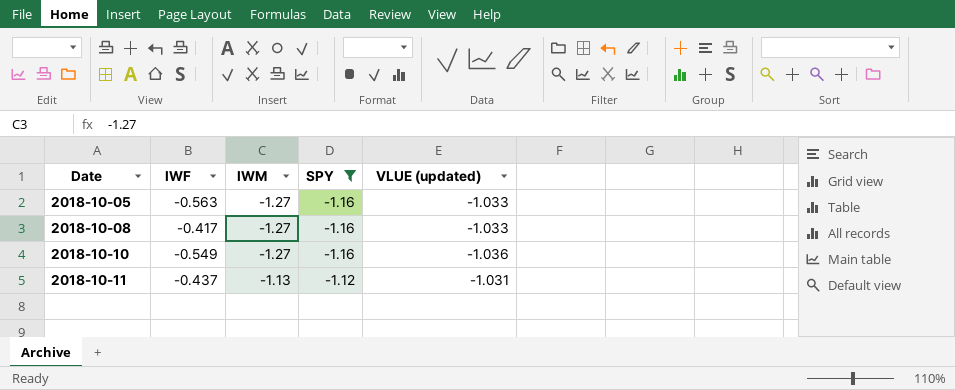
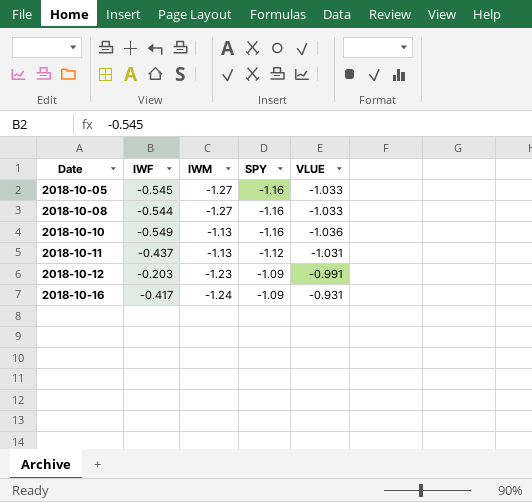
filter: SPY != -1.09 -> none
column name: VLUE (updated) -> VLUE
2018-10-05 | IWF: -0.563 -> -0.545
2018-10-08 | IWF: -0.417 -> -0.544
2018-10-10 | IWM: -1.27 -> -1.13

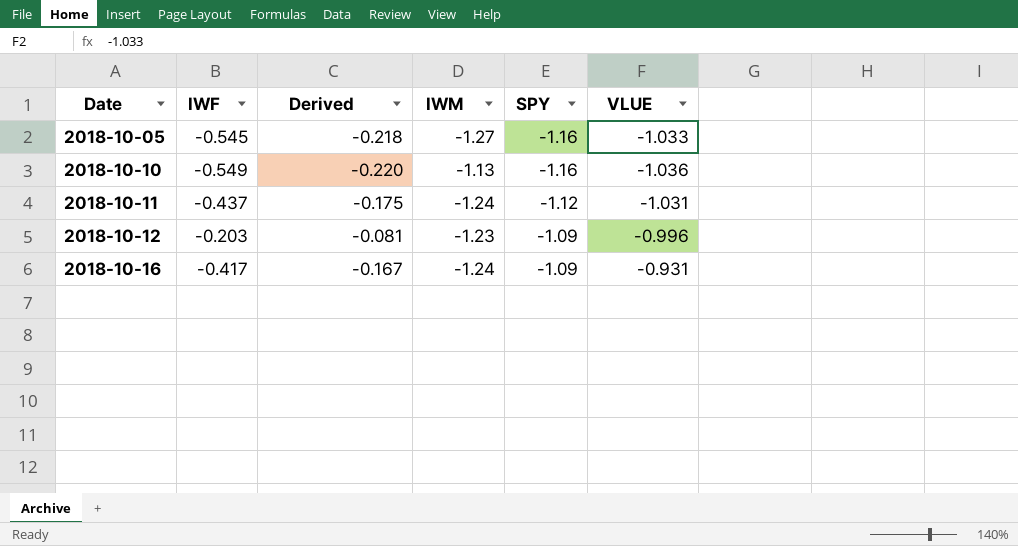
column Derived | formula: none -> [IWF] * 0.4
row 2018-10-08: -0.544 | -1.27 | -1.16 | -1.033 -> none
2018-10-11 | IWM: -1.13 -> -1.24
2018-10-12 | VLUE: -0.991 -> -0.996

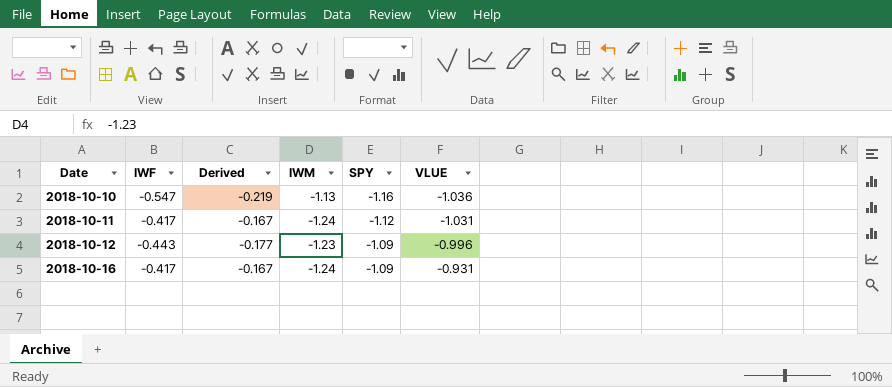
row 2018-10-05: -0.545 | -0.218 | -1.27 | -1.16 | -1.033 -> none
2018-10-10 | IWF: -0.549 -> -0.547
2018-10-10 | Derived: -0.220 -> -0.219
2018-10-11 | IWF: -0.437 -> -0.417
2018-10-11 | Derived: -0.175 -> -0.167
2018-10-12 | IWF: -0.203 -> -0.443
2018-10-12 | Derived: -0.081 -> -0.177

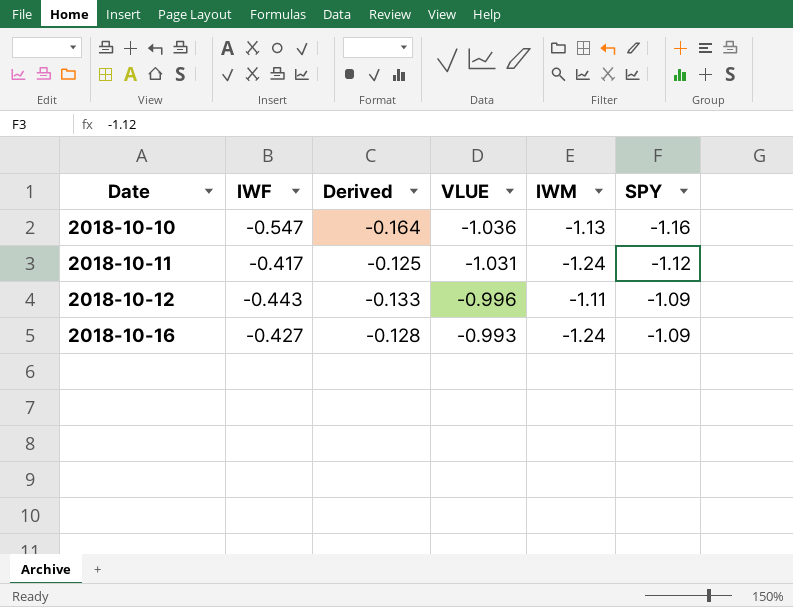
column Derived | formula: [IWF] * 0.4 -> [IWF] * 0.3
column VLUE | position: 6 -> 4
2018-10-12 | IWM: -1.23 -> -1.11
2018-10-16 | IWF: -0.417 -> -0.427
2018-10-16 | VLUE: -0.931 -> -0.993

